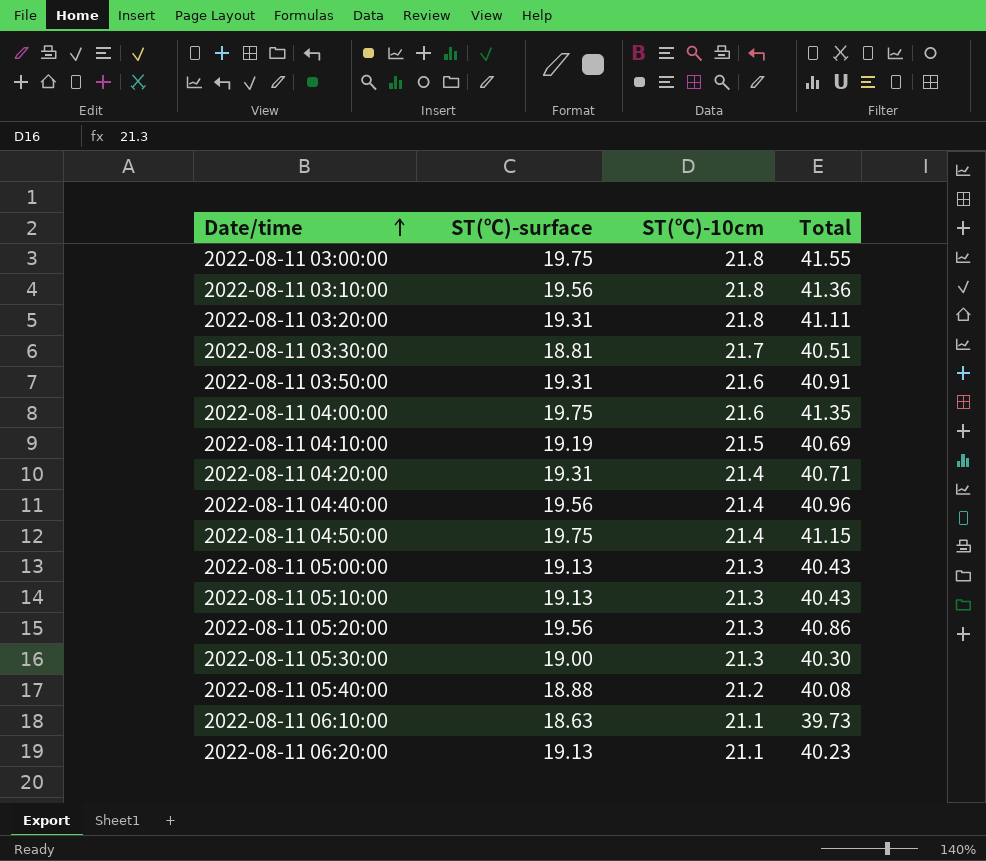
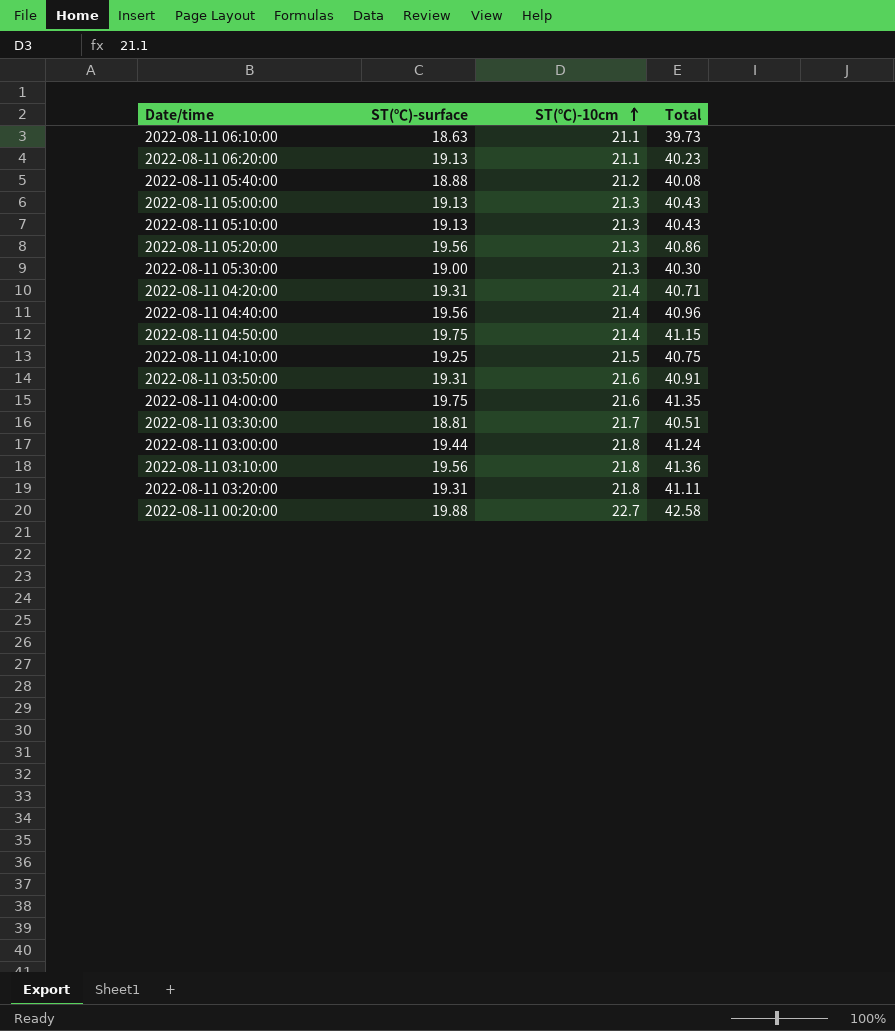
row order: Date/time ascending -> ST(℃)-10cm ascending
2022-08-11 04:10:00 | ST(℃)-surface: 19.19 -> 19.25
2022-08-11 04:10:00 | Total: 40.69 -> 40.75
2022-08-11 03:00:00 | ST(℃)-surface: 19.75 -> 19.44
2022-08-11 03:00:00 | Total: 41.55 -> 41.24
row 2022-08-11 00:20:00: none -> 19.88 | 22.7 | 42.58

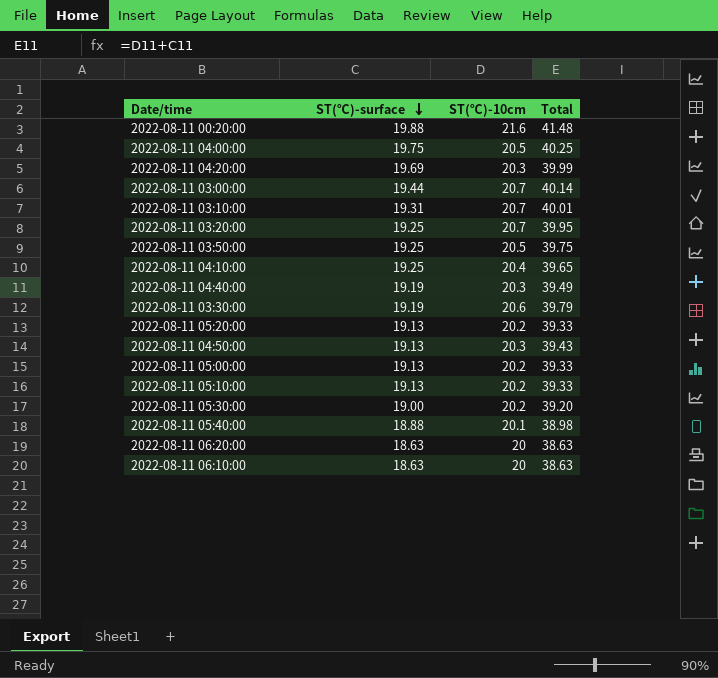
row order: ST(℃)-10cm ascending -> ST(℃)-surface descending
2022-08-11 00:20:00 | ST(℃)-10cm: 22.7 -> 21.6
2022-08-11 00:20:00 | Total: 42.58 -> 41.48
2022-08-11 04:00:00 | ST(℃)-10cm: 21.6 -> 20.5
2022-08-11 04:00:00 | Total: 41.35 -> 40.25
2022-08-11 04:20:00 | ST(℃)-surface: 19.31 -> 19.69
2022-08-11 04:20:00 | ST(℃)-10cm: 21.4 -> 20.3
2022-08-11 04:20:00 | Total: 40.71 -> 39.99
2022-08-11 03:00:00 | ST(℃)-10cm: 21.8 -> 20.7
2022-08-11 03:00:00 | Total: 41.24 -> 40.14
2022-08-11 03:10:00 | ST(℃)-surface: 19.56 -> 19.31
2022-08-11 03:10:00 | ST(℃)-10cm: 21.8 -> 20.7
2022-08-11 03:10:00 | Total: 41.36 -> 40.01
2022-08-11 03:20:00 | ST(℃)-surface: 19.31 -> 19.25
2022-08-11 03:20:00 | ST(℃)-10cm: 21.8 -> 20.7
2022-08-11 03:20:00 | Total: 41.11 -> 39.95
2022-08-11 03:50:00 | ST(℃)-surface: 19.31 -> 19.25
2022-08-11 03:50:00 | ST(℃)-10cm: 21.6 -> 20.5
2022-08-11 03:50:00 | Total: 40.91 -> 39.75
2022-08-11 04:10:00 | ST(℃)-10cm: 21.5 -> 20.4
2022-08-11 04:10:00 | Total: 40.75 -> 39.65
2022-08-11 04:40:00 | ST(℃)-surface: 19.56 -> 19.19
2022-08-11 04:40:00 | ST(℃)-10cm: 21.4 -> 20.3
2022-08-11 04:40:00 | Total: 40.96 -> 39.49
2022-08-11 03:30:00 | ST(℃)-surface: 18.81 -> 19.19
2022-08-11 03:30:00 | ST(℃)-10cm: 21.7 -> 20.6
2022-08-11 03:30:00 | Total: 40.51 -> 39.79
2022-08-11 05:20:00 | ST(℃)-surface: 19.56 -> 19.13
2022-08-11 05:20:00 | ST(℃)-10cm: 21.3 -> 20.2
2022-08-11 05:20:00 | Total: 40.86 -> 39.33
2022-08-11 04:50:00 | ST(℃)-surface: 19.75 -> 19.13
2022-08-11 04:50:00 | ST(℃)-10cm: 21.4 -> 20.3
2022-08-11 04:50:00 | Total: 41.15 -> 39.43
2022-08-11 05:00:00 | ST(℃)-10cm: 21.3 -> 20.2
2022-08-11 05:00:00 | Total: 40.43 -> 39.33
2022-08-11 05:10:00 | ST(℃)-10cm: 21.3 -> 20.2
2022-08-11 05:10:00 | Total: 40.43 -> 39.33
2022-08-11 05:30:00 | ST(℃)-10cm: 21.3 -> 20.2
2022-08-11 05:30:00 | Total: 40.30 -> 39.20
2022-08-11 05:40:00 | ST(℃)-10cm: 21.2 -> 20.1
2022-08-11 05:40:00 | Total: 40.08 -> 38.98
2022-08-11 06:20:00 | ST(℃)-surface: 19.13 -> 18.63
2022-08-11 06:20:00 | ST(℃)-10cm: 21.1 -> 20
2022-08-11 06:20:00 | Total: 40.23 -> 38.63
2022-08-11 06:10:00 | ST(℃)-10cm: 21.1 -> 20
2022-08-11 06:10:00 | Total: 39.73 -> 38.63

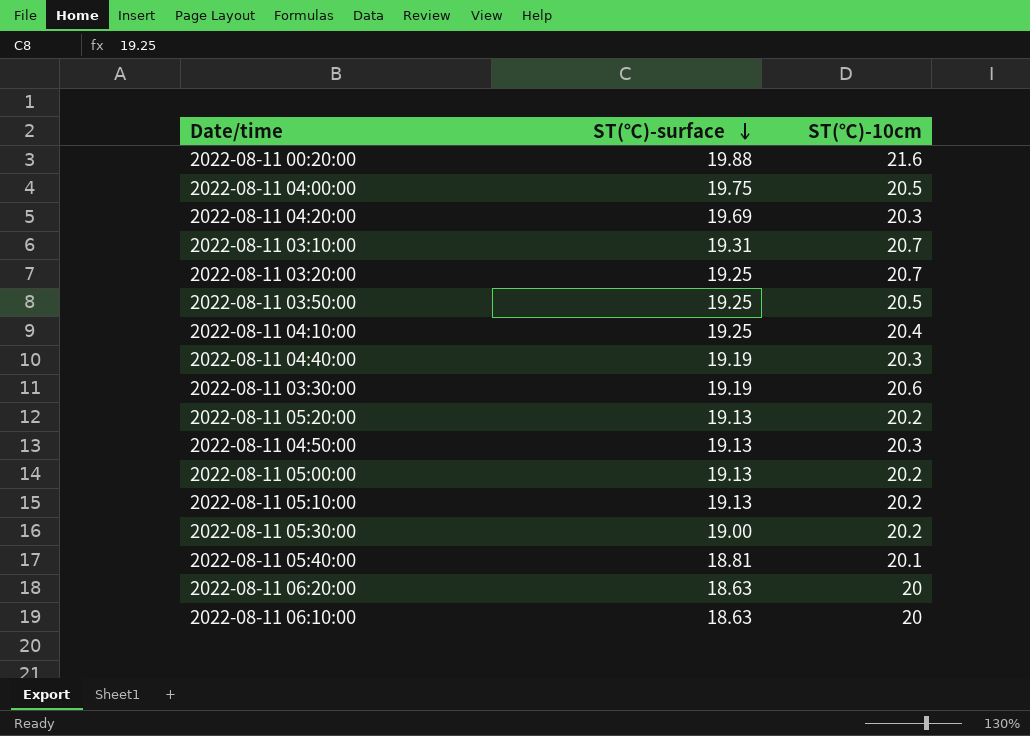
column Total | formula: [ST(℃)-surface] + [ST(℃)-10cm] -> none
row 2022-08-11 03:00:00: 19.44 | 20.7 | 40.14 -> none
2022-08-11 05:40:00 | ST(℃)-surface: 18.88 -> 18.81

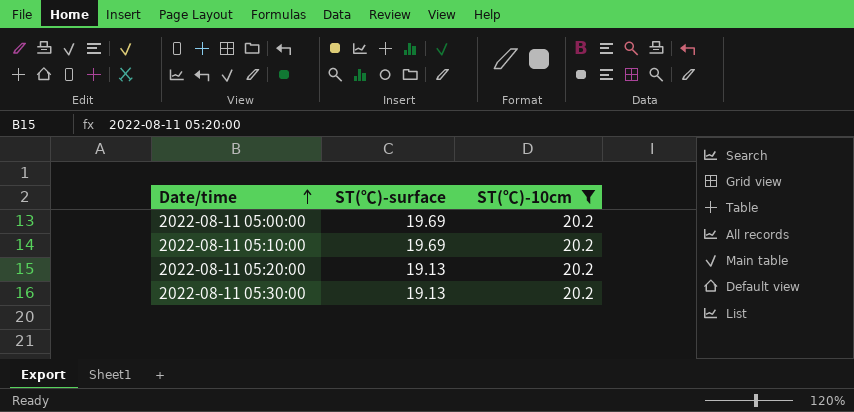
filter: none -> ST(℃)-10cm = 20.2
row order: ST(℃)-surface descending -> Date/time ascending
2022-08-11 05:00:00 | ST(℃)-surface: 19.13 -> 19.69
2022-08-11 05:10:00 | ST(℃)-surface: 19.13 -> 19.69
2022-08-11 05:30:00 | ST(℃)-surface: 19.00 -> 19.13

